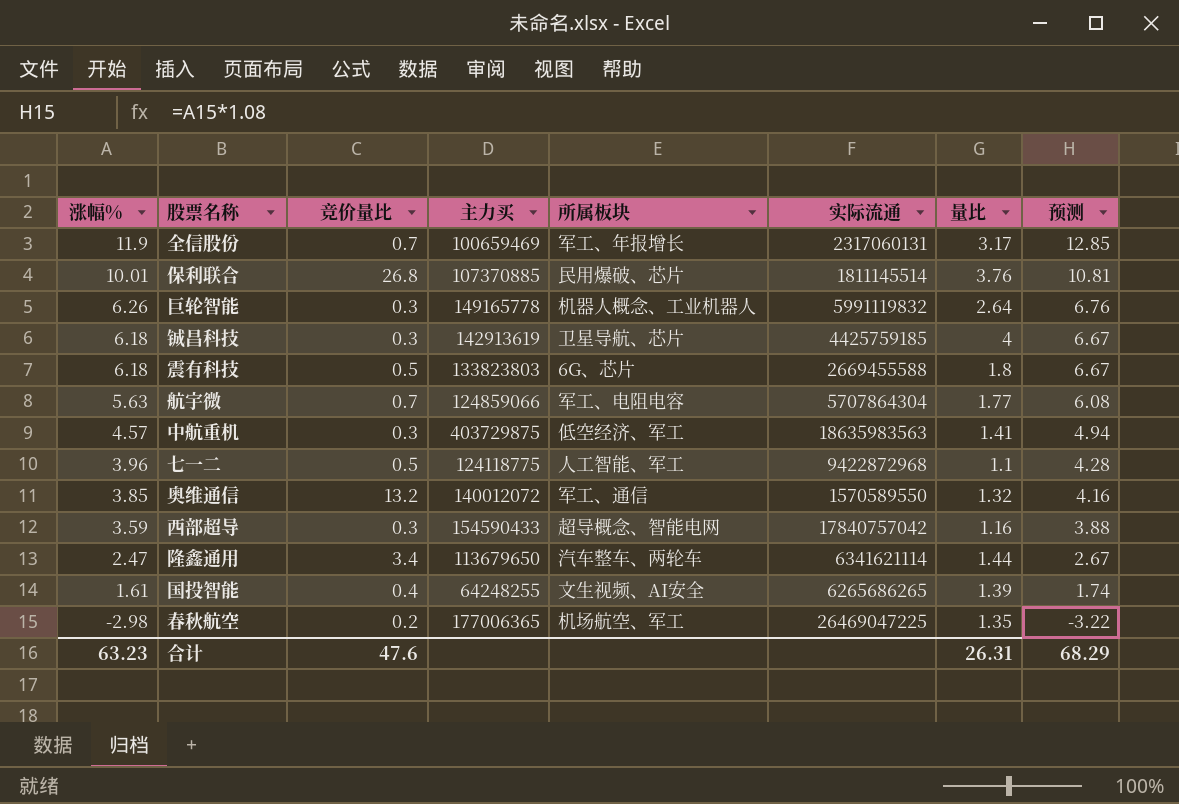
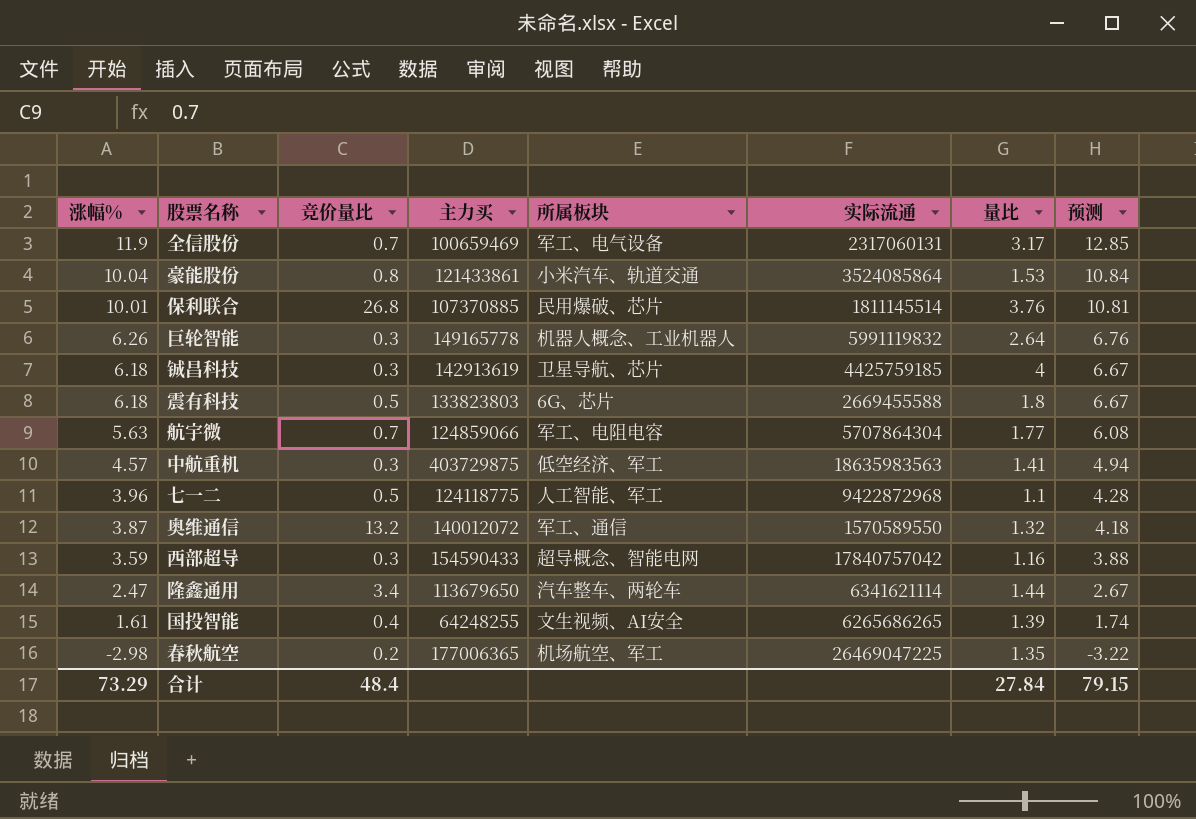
全信股份 | 所属板块: 军工、年报增长 -> 军工、电气设备
row 豪能股份: none -> 10.04 | 0.8 | 121433861 | 小米汽车、轨道交通 | 3524085864 | 1.53 | 10.84
奥维通信 | 涨幅%: 3.85 -> 3.87
奥维通信 | 预测: 4.16 -> 4.18
合计 | 涨幅%: 63.23 -> 73.29
合计 | 竞价量比: 47.6 -> 48.4
合计 | 量比: 26.31 -> 27.84
合计 | 预测: 68.29 -> 79.15

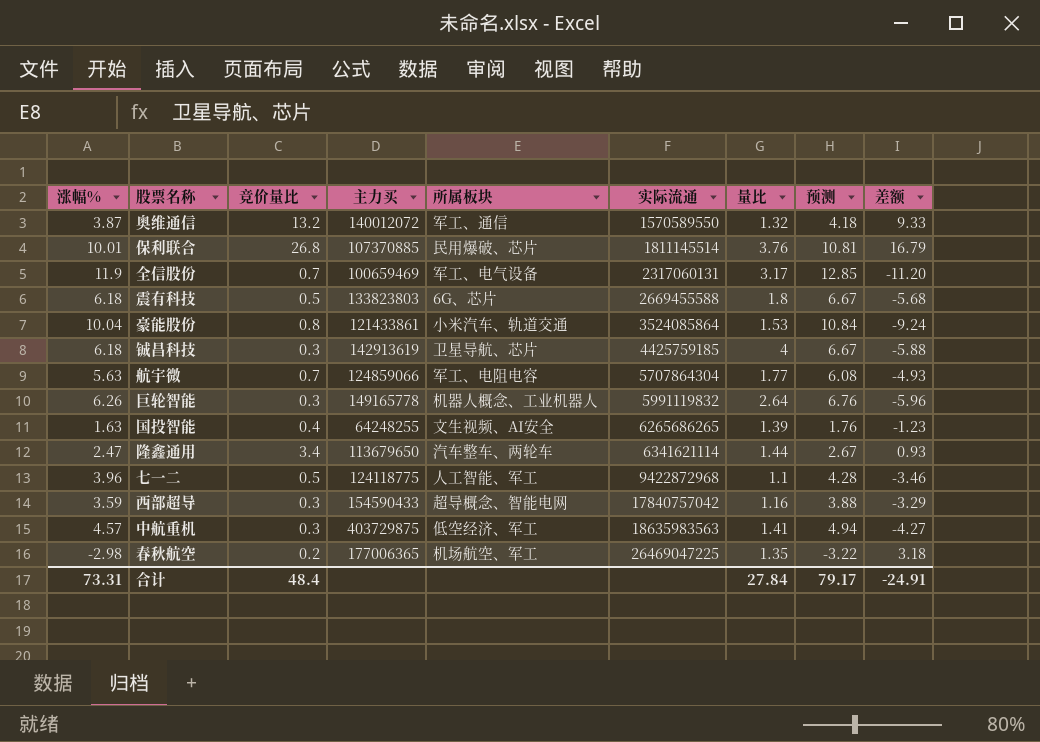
row order: 涨幅% descending -> 实际流通 ascending
column 差额 | formula: none -> [竞价量比] - [涨幅%]
国投智能 | 涨幅%: 1.61 -> 1.63
国投智能 | 预测: 1.74 -> 1.76
合计 | 涨幅%: 73.29 -> 73.31
合计 | 预测: 79.15 -> 79.17

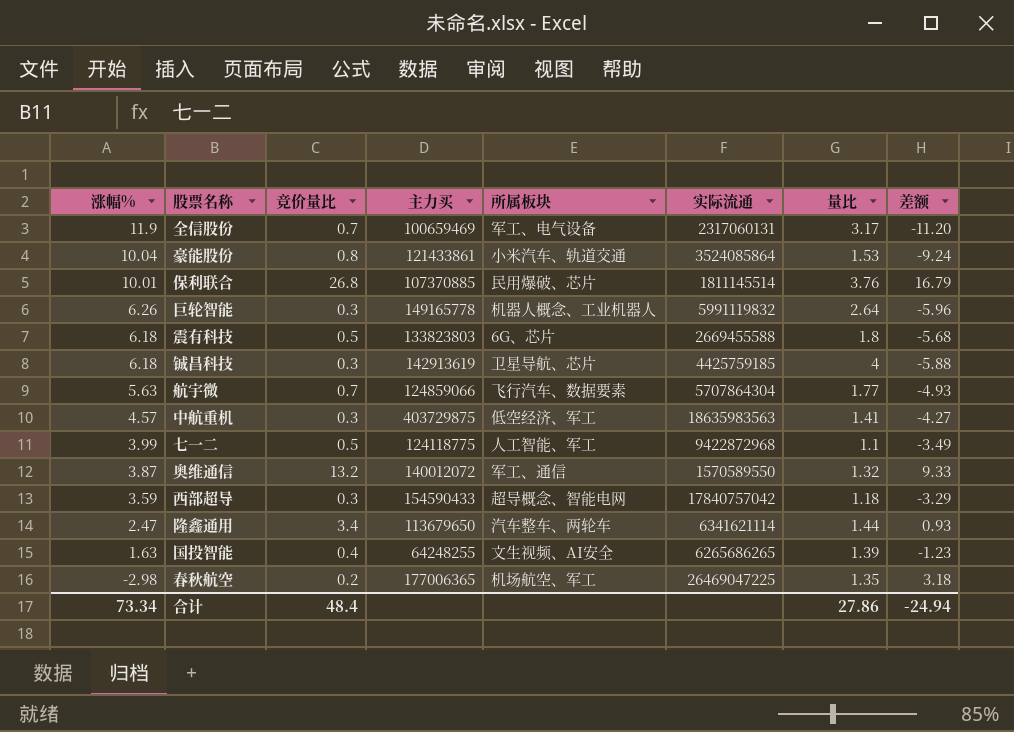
row order: 实际流通 ascending -> 涨幅% descending
column 预测 | formula: [涨幅%] * 1.08 -> none
航宇微 | 所属板块: 军工、电阻电容 -> 飞行汽车、数据要素
七一二 | 涨幅%: 3.96 -> 3.99
七一二 | 差额: -3.46 -> -3.49
西部超导 | 量比: 1.16 -> 1.18
合计 | 涨幅%: 73.31 -> 73.34
合计 | 量比: 27.84 -> 27.86
合计 | 差额: -24.91 -> -24.94

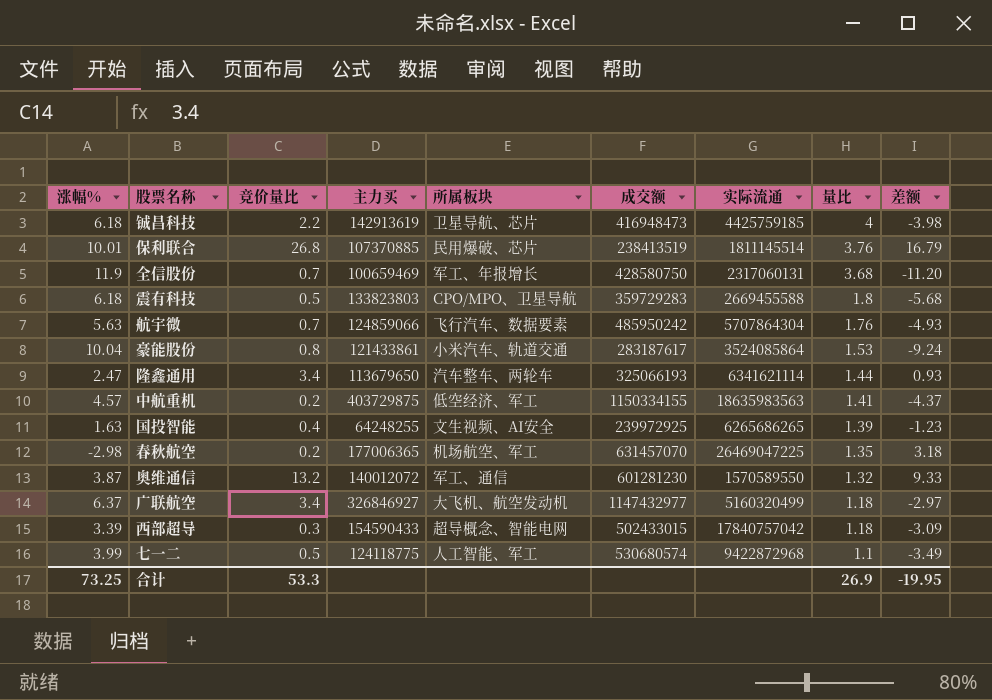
row order: 涨幅% descending -> 量比 descending
column 成交额 | position: none -> 6
row 巨轮智能: 6.26 | 0.3 | 149165778 | 机器人概念、工业机器人 | 5991119832 | 2.64 | -5.96 -> none
铖昌科技 | 竞价量比: 0.3 -> 2.2
铖昌科技 | 差额: -5.88 -> -3.98
全信股份 | 所属板块: 军工、电气设备 -> 军工、年报增长
全信股份 | 量比: 3.17 -> 3.68
震有科技 | 所属板块: 6G、芯片 -> CPO/MPO、卫星导航
航宇微 | 量比: 1.77 -> 1.76
中航重机 | 竞价量比: 0.3 -> 0.2
中航重机 | 差额: -4.27 -> -4.37
row 广联航空: none -> 6.37 | 3.4 | 326846927 | 大飞机、航空发动机 | 1147432977 | 5160320499 | 1.18 | -2.97
西部超导 | 涨幅%: 3.59 -> 3.39
西部超导 | 差额: -3.29 -> -3.09
合计 | 涨幅%: 73.34 -> 73.25
合计 | 竞价量比: 48.4 -> 53.3
合计 | 量比: 27.86 -> 26.9
合计 | 差额: -24.94 -> -19.95

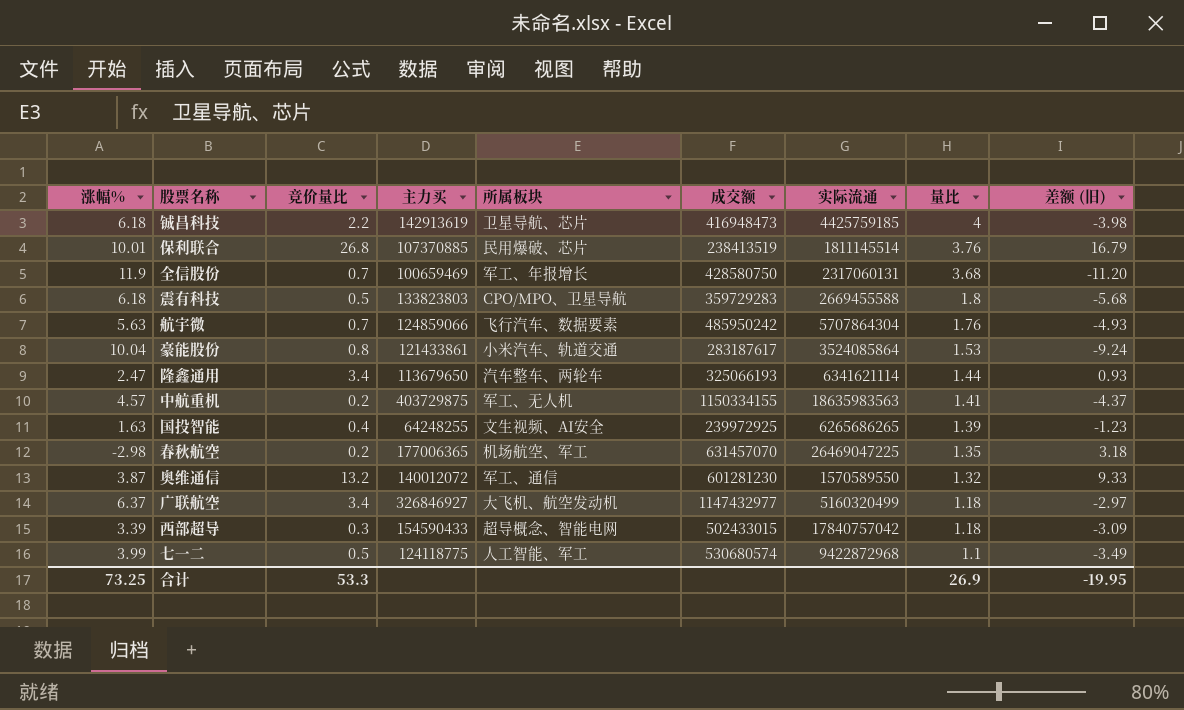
column name: 差额 -> 差额 (旧)
中航重机 | 所属板块: 低空经济、军工 -> 军工、无人机

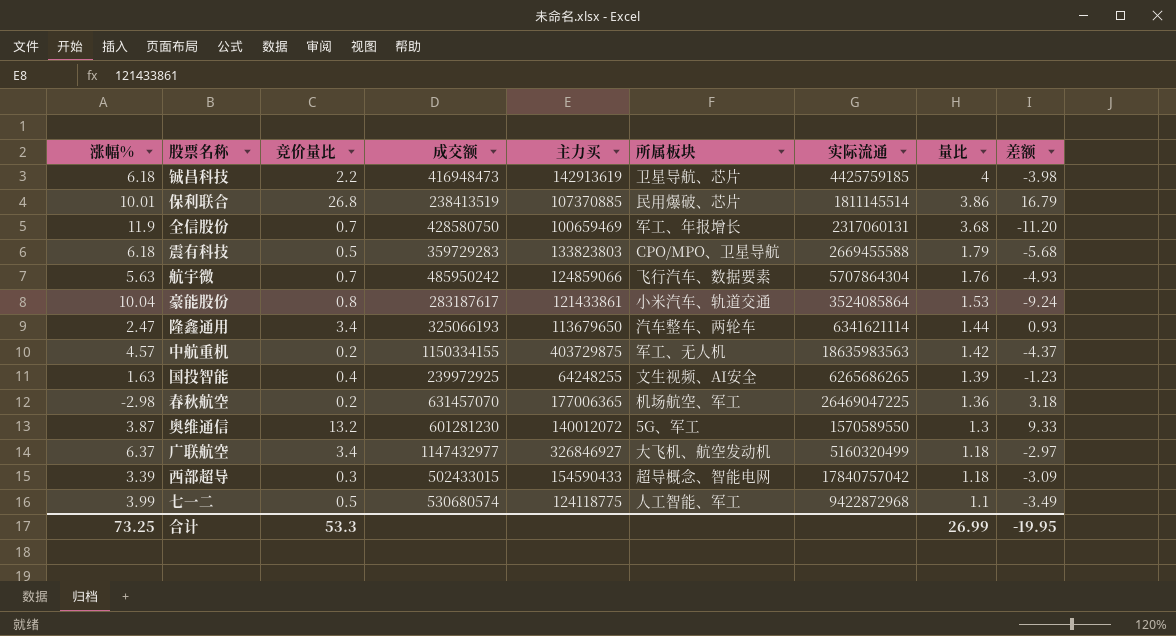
column 成交额 | position: 6 -> 4
column name: 差额 (旧) -> 差额
保利联合 | 量比: 3.76 -> 3.86
震有科技 | 量比: 1.8 -> 1.79
中航重机 | 量比: 1.41 -> 1.42
春秋航空 | 量比: 1.35 -> 1.36
奥维通信 | 所属板块: 军工、通信 -> 5G、军工
奥维通信 | 量比: 1.32 -> 1.3
合计 | 量比: 26.9 -> 26.99

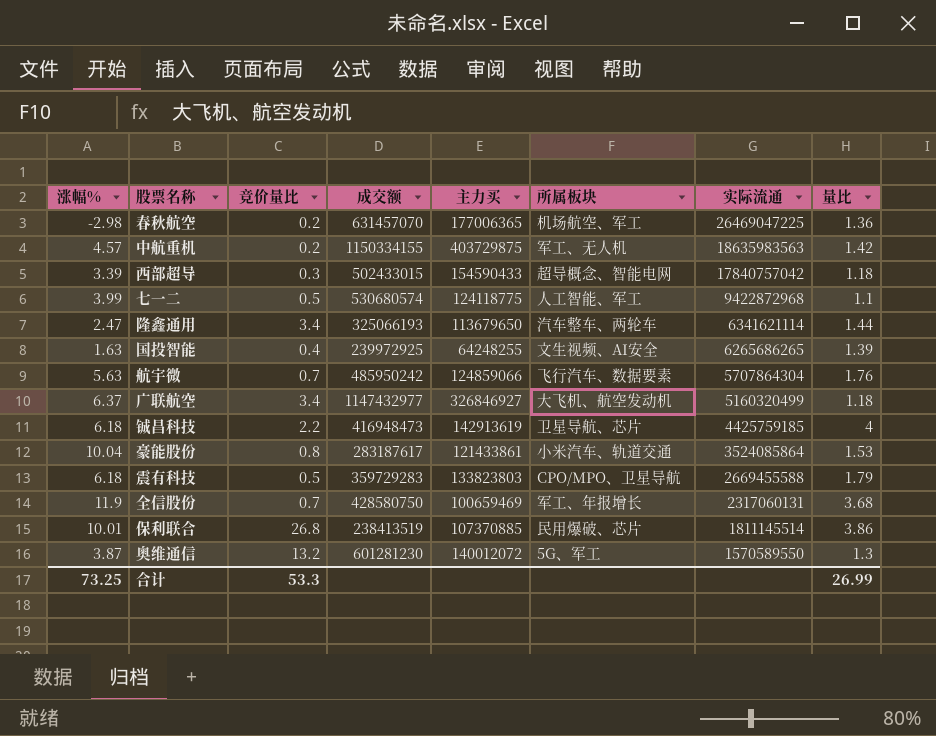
row order: 量比 descending -> 实际流通 descending
column 差额 | formula: [竞价量比] - [涨幅%] -> none

